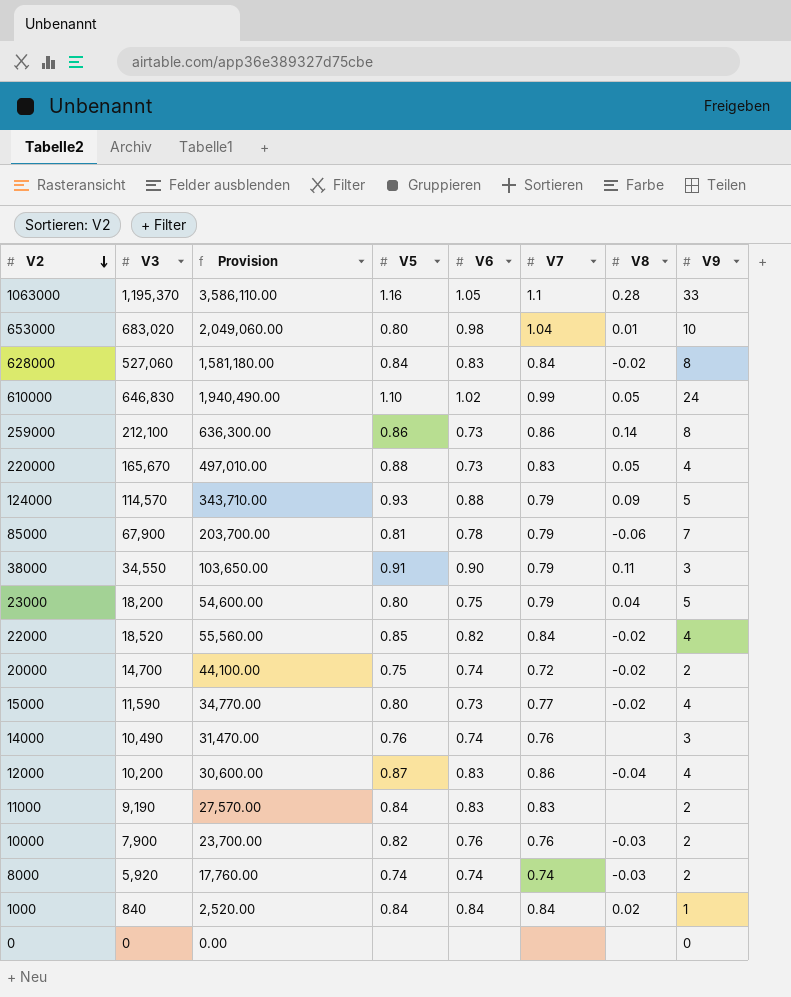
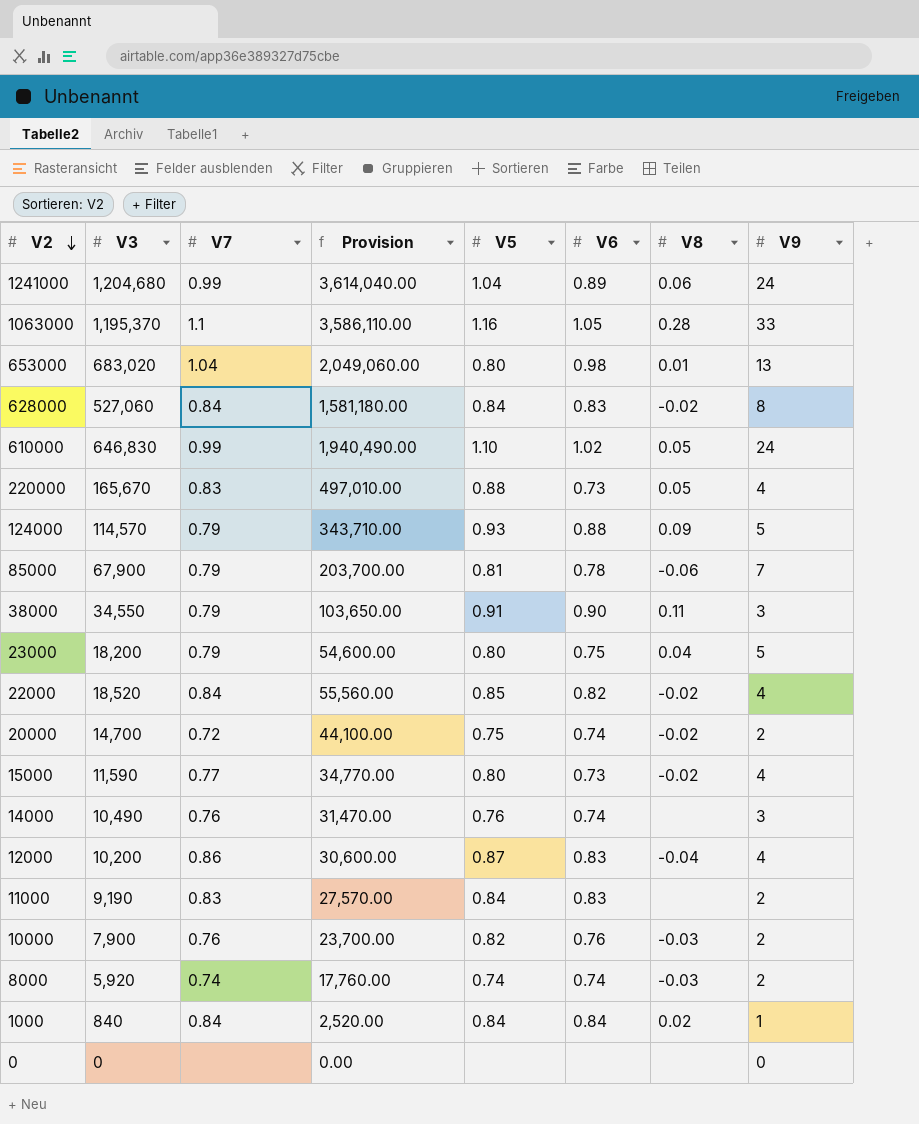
column V7 | position: 6 -> 3
row 259000: 212,100 | 636,300.00 | 0.86 | 0.73 | 0.86 | 0.14 | 8 -> none
row 1241000: none -> 1,204,680 | 0.99 | 3,614,040.00 | 1.04 | 0.89 | 0.06 | 24
653000 | V9: 10 -> 13

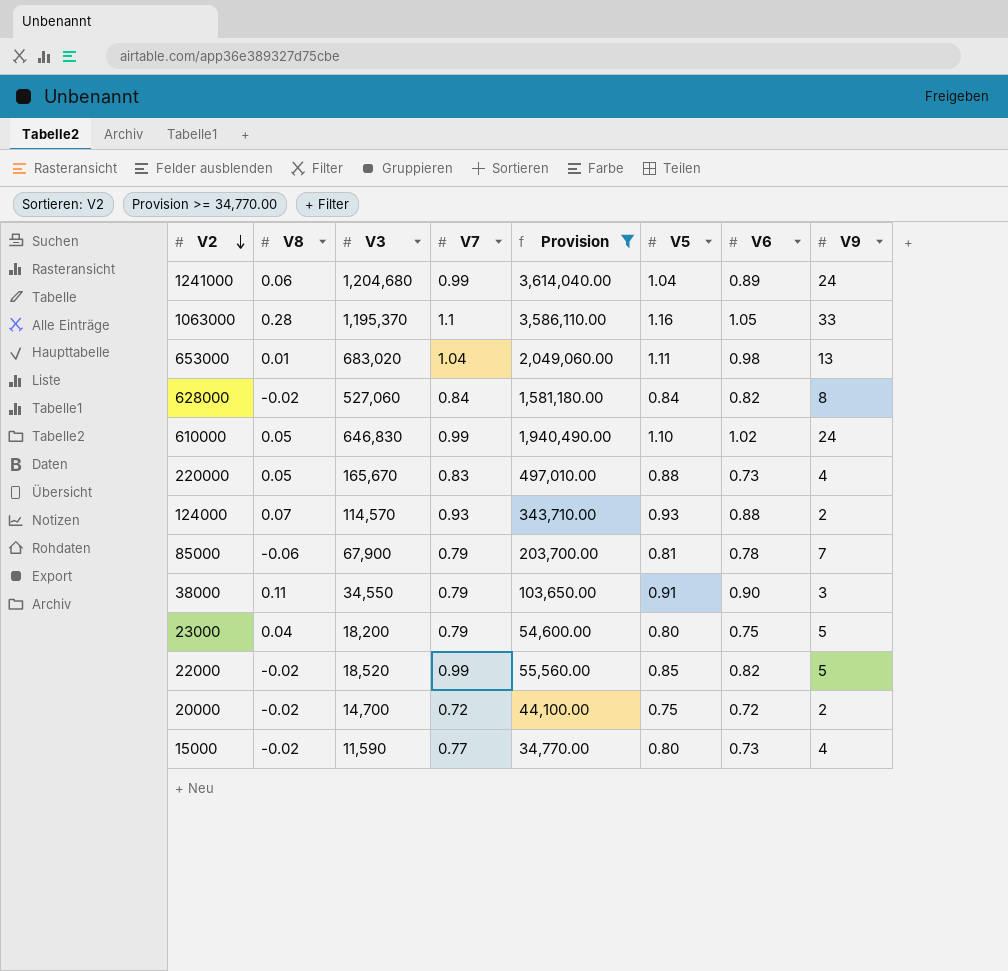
filter: none -> Provision >= 34,770.00
column V8 | position: 7 -> 2
653000 | V5: 0.80 -> 1.11
628000 | V6: 0.83 -> 0.82
124000 | V8: 0.09 -> 0.07
124000 | V7: 0.79 -> 0.93
124000 | V9: 5 -> 2
22000 | V7: 0.84 -> 0.99
22000 | V9: 4 -> 5
20000 | V6: 0.74 -> 0.72

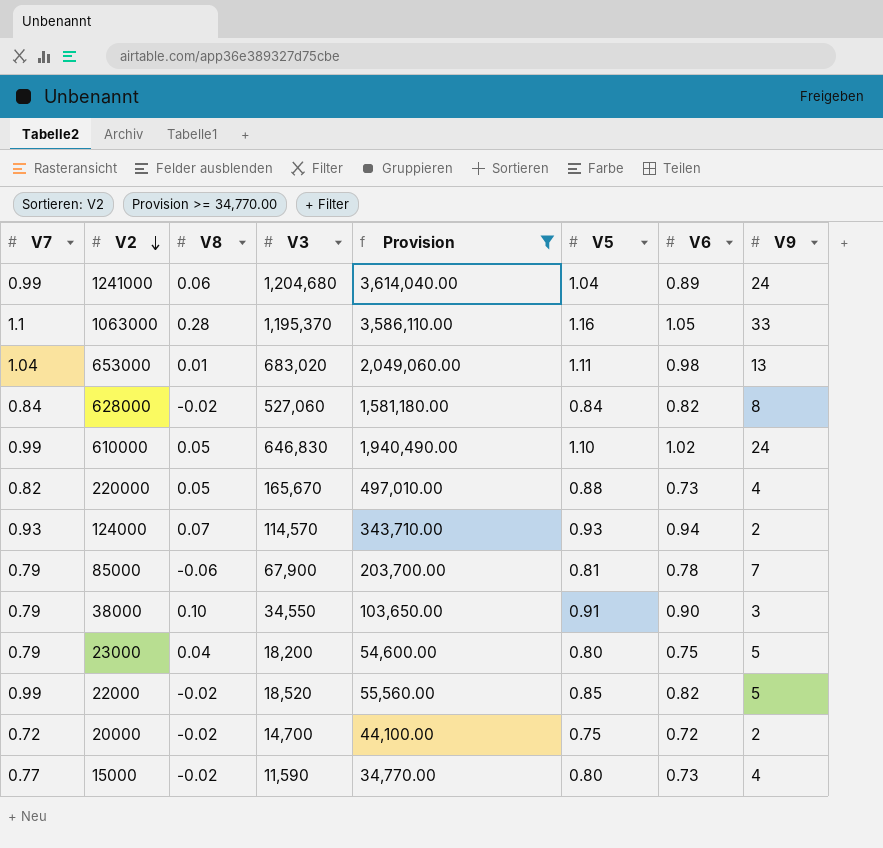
column V7 | position: 4 -> 1
220000 | V7: 0.83 -> 0.82
124000 | V6: 0.88 -> 0.94
38000 | V8: 0.11 -> 0.10

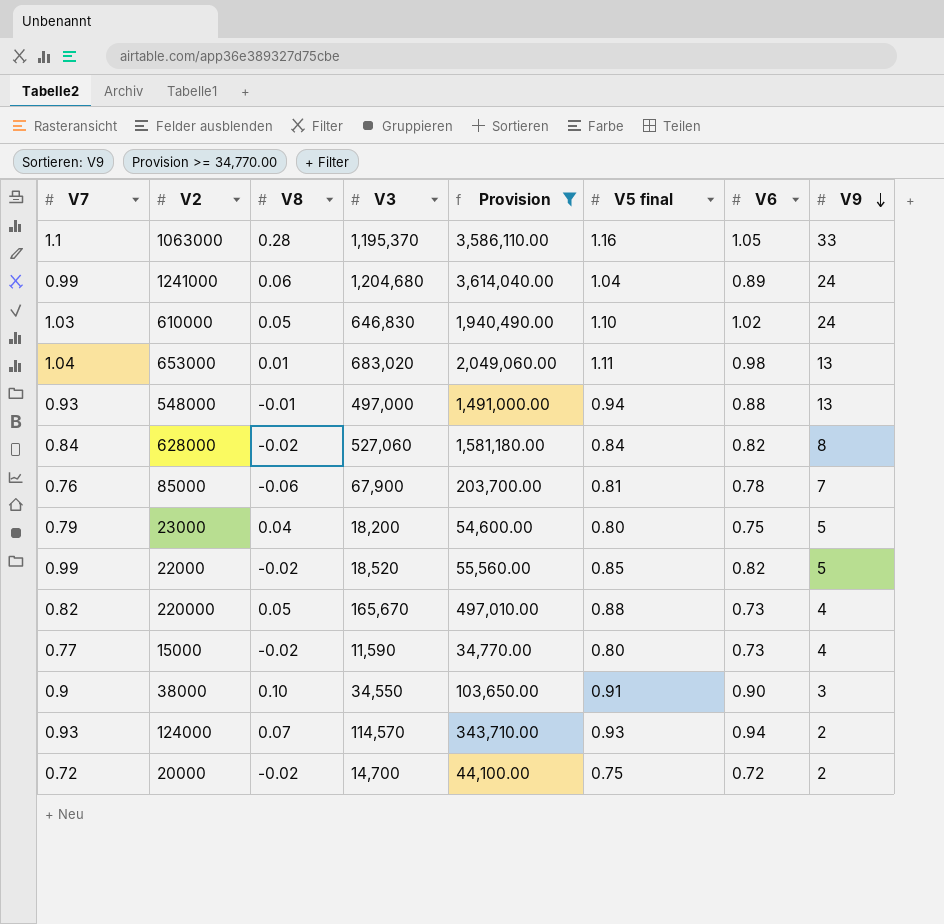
row order: V2 descending -> V9 descending
column name: V5 -> V5 final
610000 | V7: 0.99 -> 1.03
row 548000: none -> 0.93 | -0.01 | 497,000 | 1,491,000.00 | 0.94 | 0.88 | 13
85000 | V7: 0.79 -> 0.76
38000 | V7: 0.79 -> 0.9

